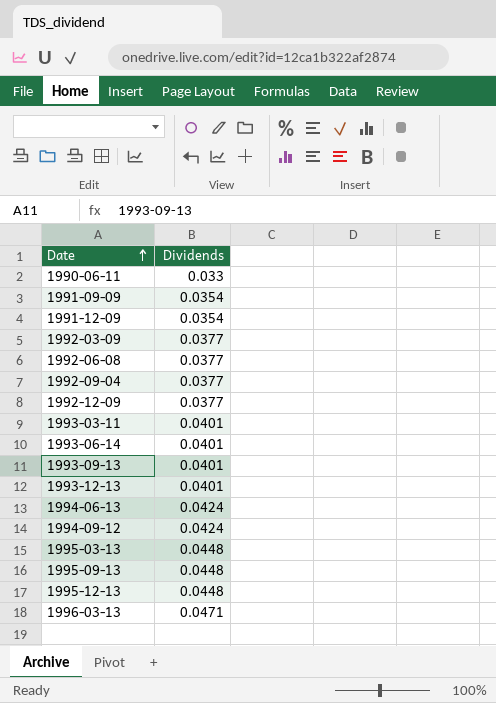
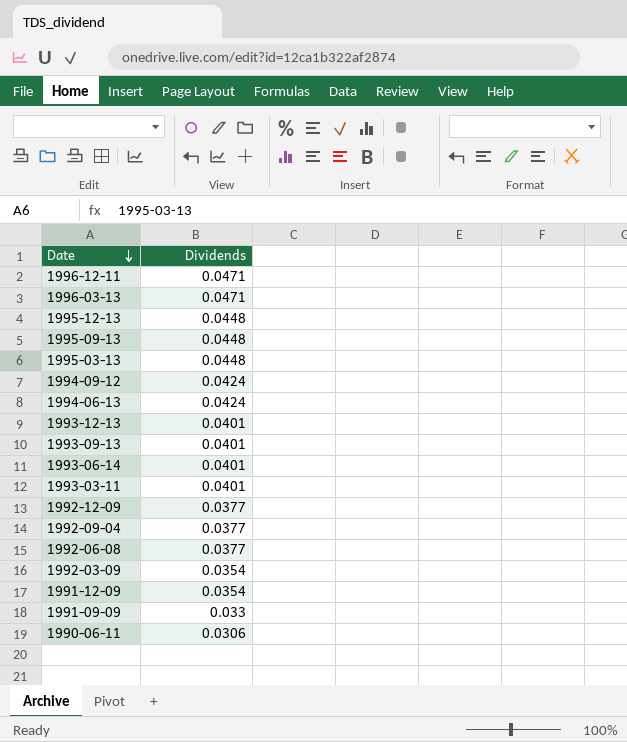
row order: Date ascending -> Date descending
row 1996-12-11: none -> 0.0471
1992-03-09 | Dividends: 0.0377 -> 0.0354
1991-09-09 | Dividends: 0.0354 -> 0.033
1990-06-11 | Dividends: 0.033 -> 0.0306

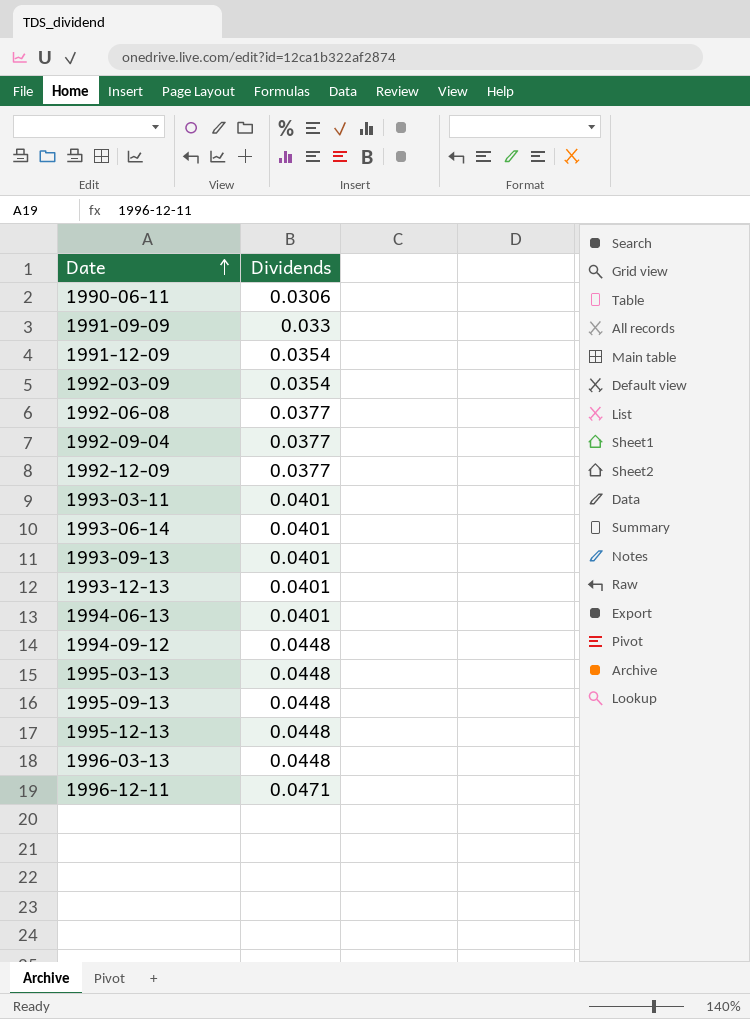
row order: Date descending -> Date ascending
1994-06-13 | Dividends: 0.0424 -> 0.0401
1994-09-12 | Dividends: 0.0424 -> 0.0448
1996-03-13 | Dividends: 0.0471 -> 0.0448

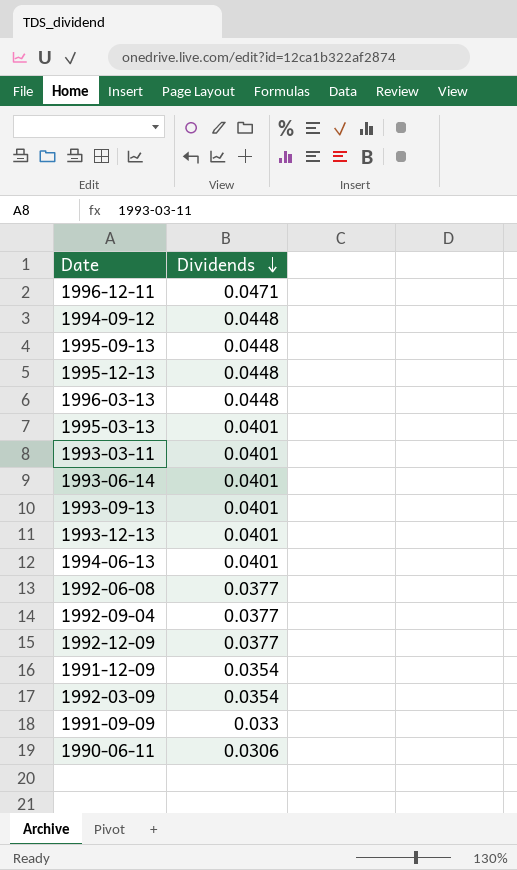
row order: Date ascending -> Dividends descending
1995-03-13 | Dividends: 0.0448 -> 0.0401

